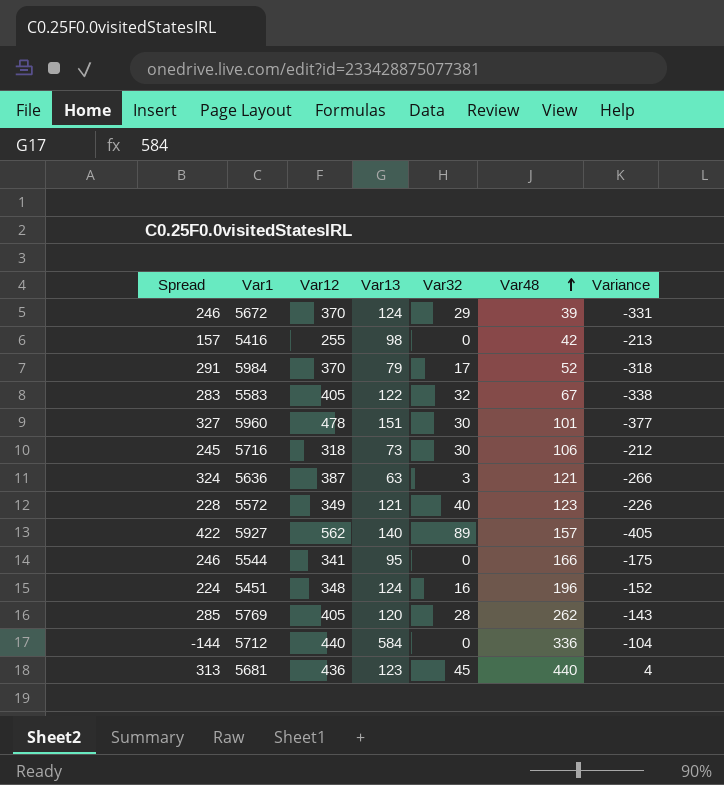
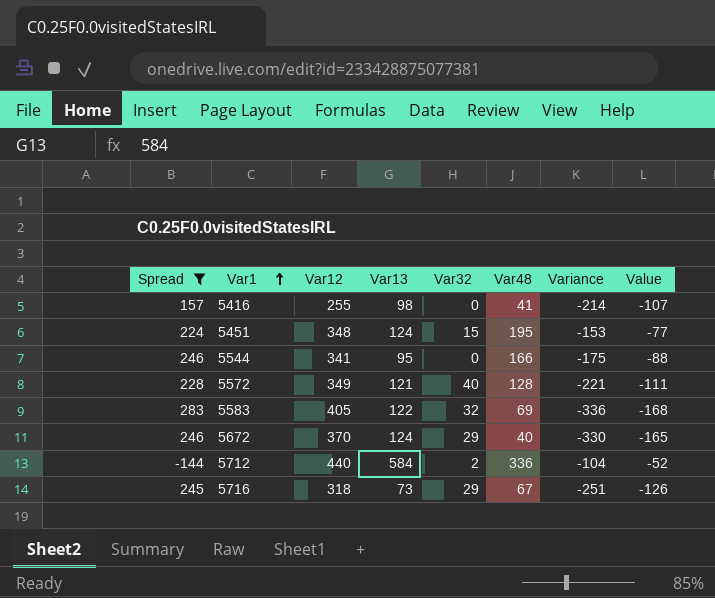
filter: none -> Spread <= 283
row order: Var48 ascending -> Var1 ascending
column Value | formula: none -> [Variance] * 0.5
5416 | Var48: 42 -> 41
5416 | Variance: -213 -> -214
5451 | Var32: 16 -> 15
5451 | Var48: 196 -> 195
5451 | Variance: -152 -> -153
5572 | Var48: 123 -> 128
5572 | Variance: -226 -> -221
5583 | Var48: 67 -> 69
5583 | Variance: -338 -> -336
5672 | Var48: 39 -> 40
5672 | Variance: -331 -> -330
5712 | Var32: 0 -> 2
5716 | Var32: 30 -> 29
5716 | Var48: 106 -> 67
5716 | Variance: -212 -> -251

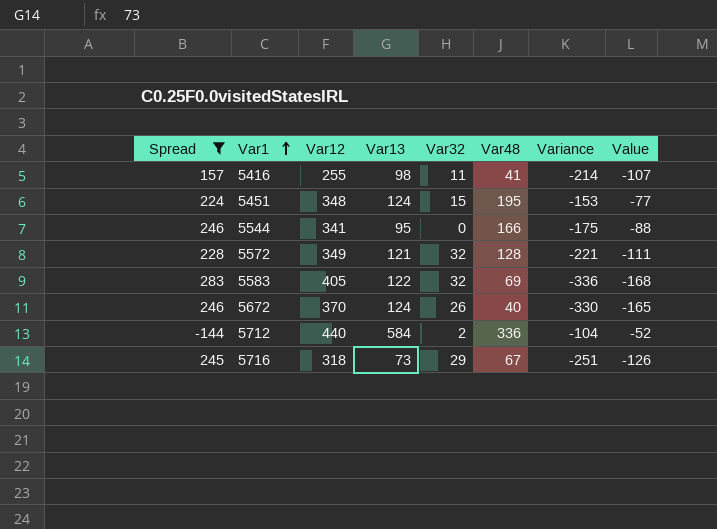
5416 | Var32: 0 -> 11
5572 | Var32: 40 -> 32
5672 | Var32: 29 -> 26

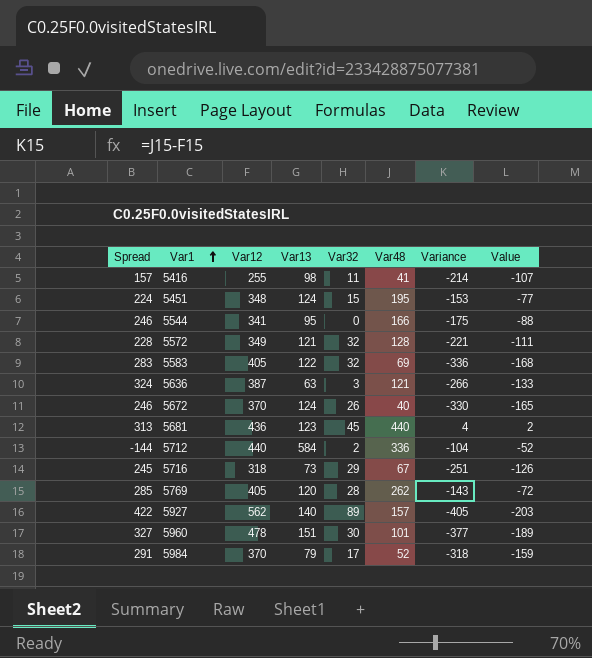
filter: Spread <= 283 -> none

